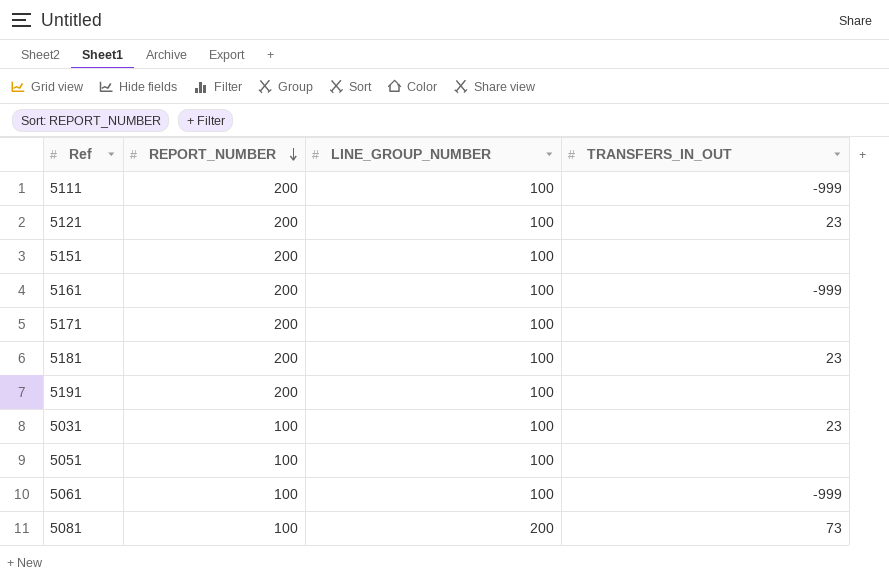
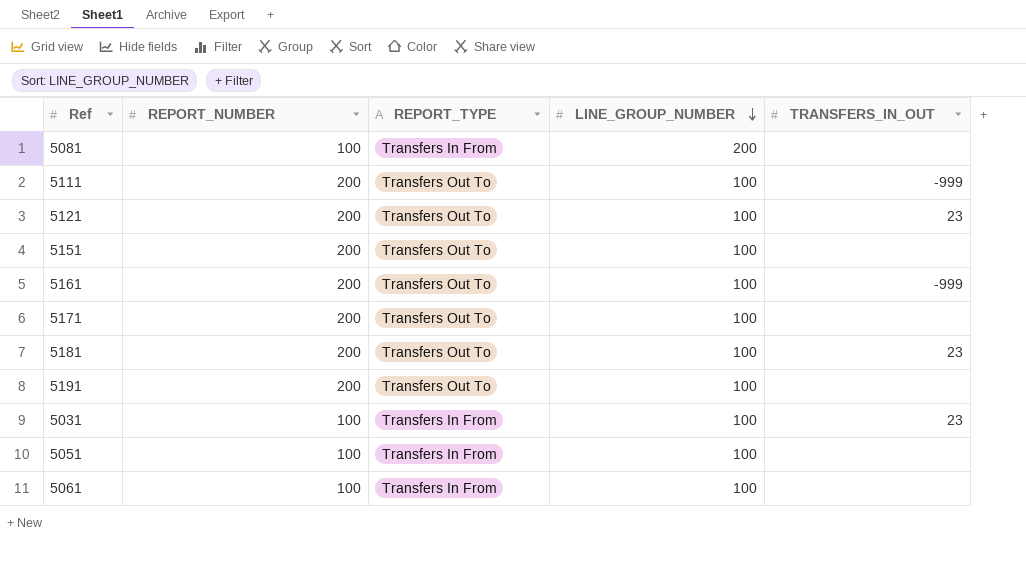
row order: REPORT_NUMBER descending -> LINE_GROUP_NUMBER descending
column REPORT_TYPE | position: none -> 3
5081 | TRANSFERS_IN_OUT: 73 -> none
5061 | TRANSFERS_IN_OUT: -999 -> none

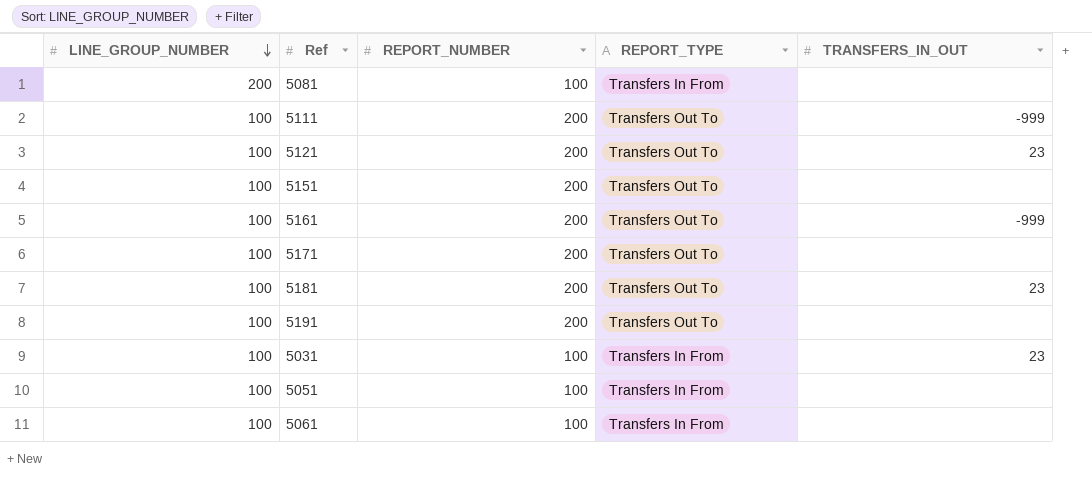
column LINE_GROUP_NUMBER | position: 4 -> 1

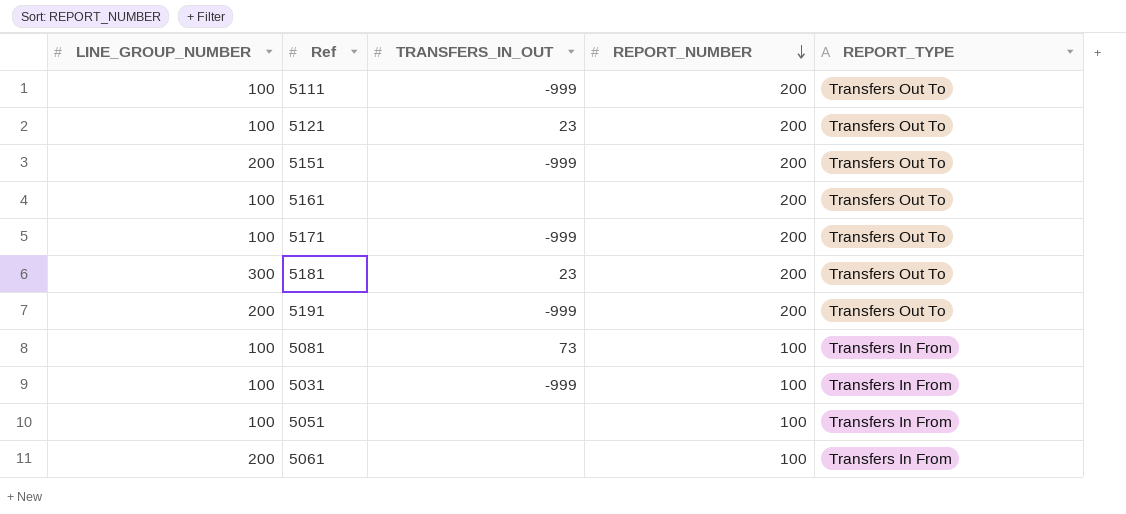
row order: LINE_GROUP_NUMBER descending -> REPORT_NUMBER descending
column TRANSFERS_IN_OUT | position: 5 -> 3
5151 | LINE_GROUP_NUMBER: 100 -> 200
5151 | TRANSFERS_IN_OUT: none -> -999
5161 | TRANSFERS_IN_OUT: -999 -> none
5171 | TRANSFERS_IN_OUT: none -> -999
5181 | LINE_GROUP_NUMBER: 100 -> 300
5191 | LINE_GROUP_NUMBER: 100 -> 200
5191 | TRANSFERS_IN_OUT: none -> -999
5081 | LINE_GROUP_NUMBER: 200 -> 100
5081 | TRANSFERS_IN_OUT: none -> 73
5031 | TRANSFERS_IN_OUT: 23 -> -999
5061 | LINE_GROUP_NUMBER: 100 -> 200

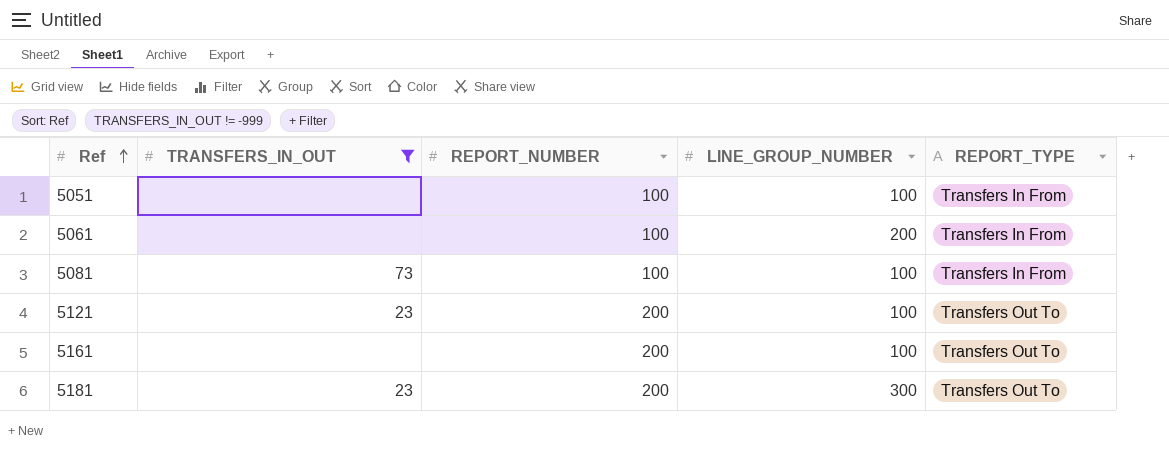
filter: none -> TRANSFERS_IN_OUT != -999
row order: REPORT_NUMBER descending -> Ref ascending
column LINE_GROUP_NUMBER | position: 1 -> 4

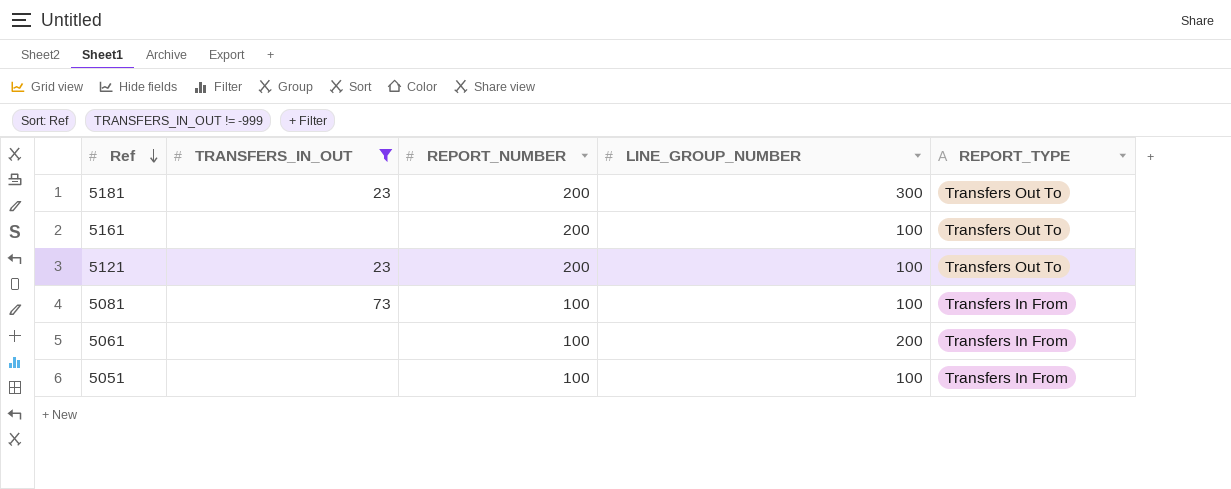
row order: Ref ascending -> Ref descending

